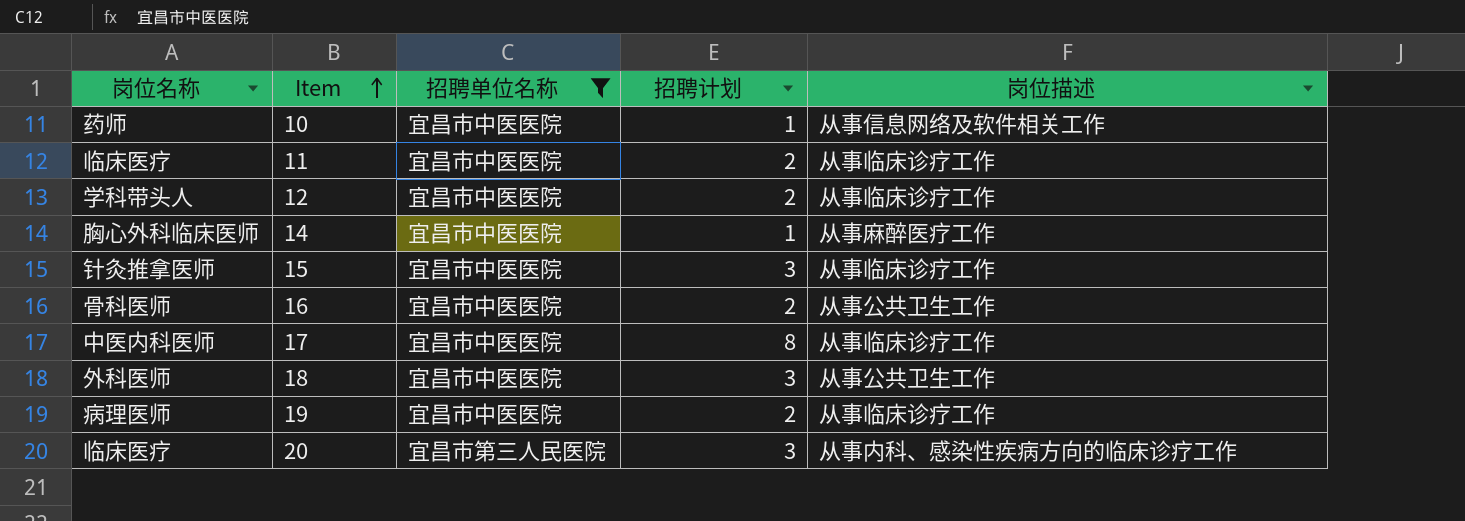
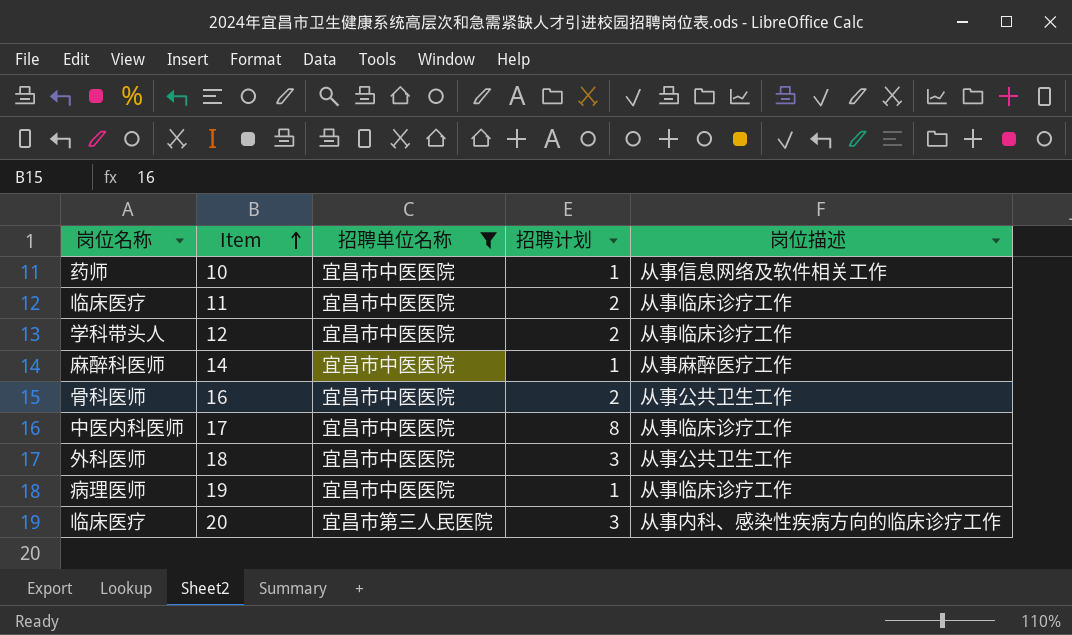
row 15: 针灸推拿医师 | 宜昌市中医医院 | 3 | 从事临床诊疗工作 -> none
14 | 岗位名称: 胸心外科临床医师 -> 麻醉科医师
19 | 招聘计划: 2 -> 1

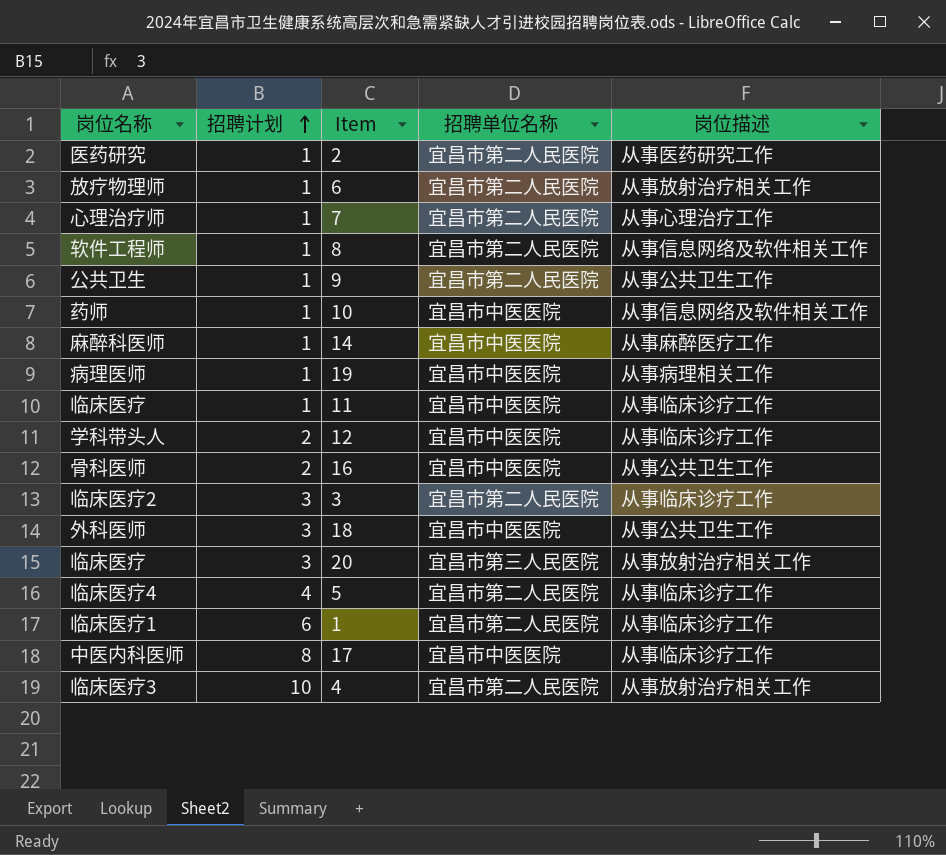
filter: 招聘单位名称 != 宜昌市第二人民医院 -> none
row order: Item ascending -> 招聘计划 ascending
column 招聘计划 | position: 4 -> 2
19 | 岗位描述: 从事临床诊疗工作 -> 从事病理相关工作
11 | 招聘计划: 2 -> 1
20 | 岗位描述: 从事内科、感染性疾病方向的临床诊疗工作 -> 从事放射治疗相关工作

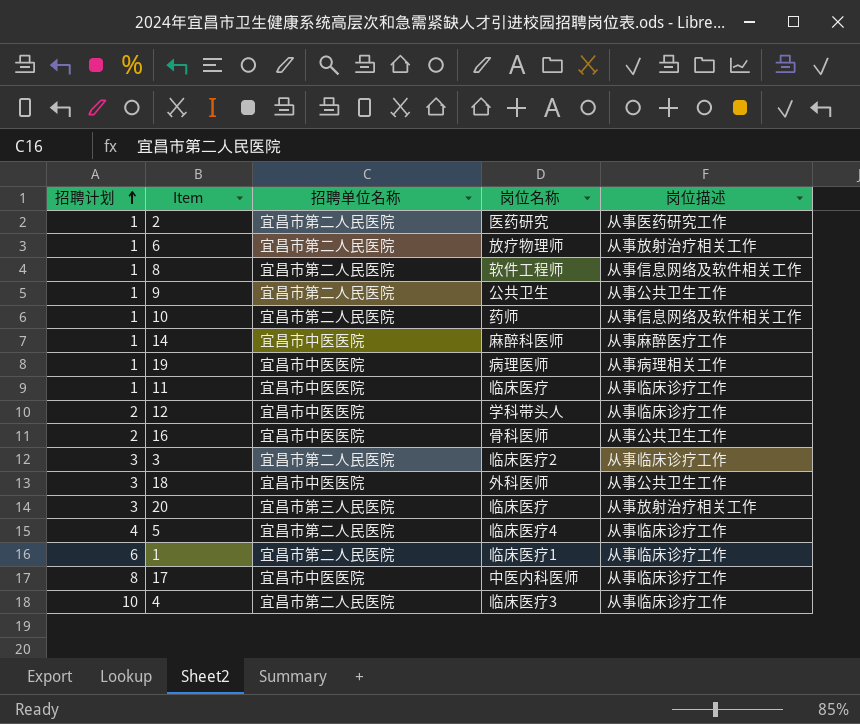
column 岗位名称 | position: 1 -> 4
row 7: 心理治疗师 | 1 | 宜昌市第二人民医院 | 从事心理治疗工作 -> none
10 | 招聘单位名称: 宜昌市中医医院 -> 宜昌市第二人民医院
4 | 岗位描述: 从事放射治疗相关工作 -> 从事临床诊疗工作

